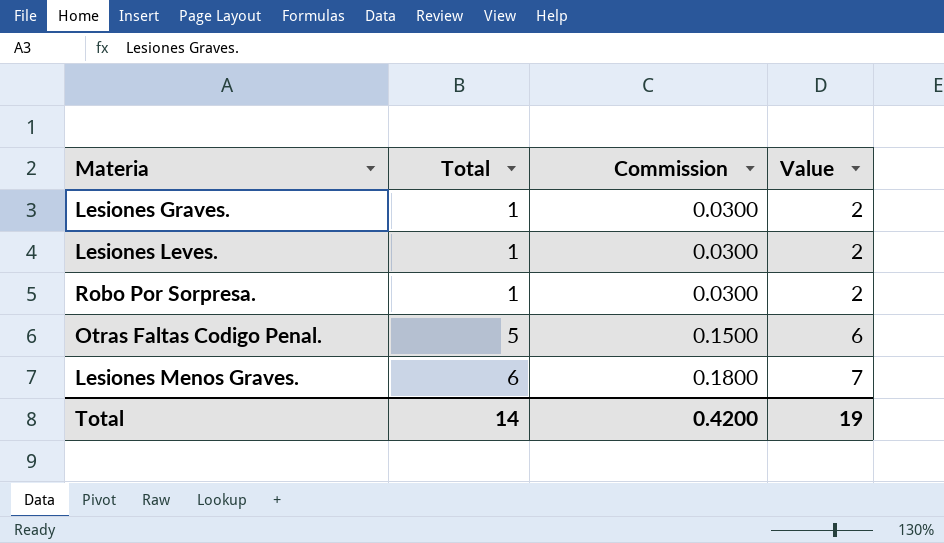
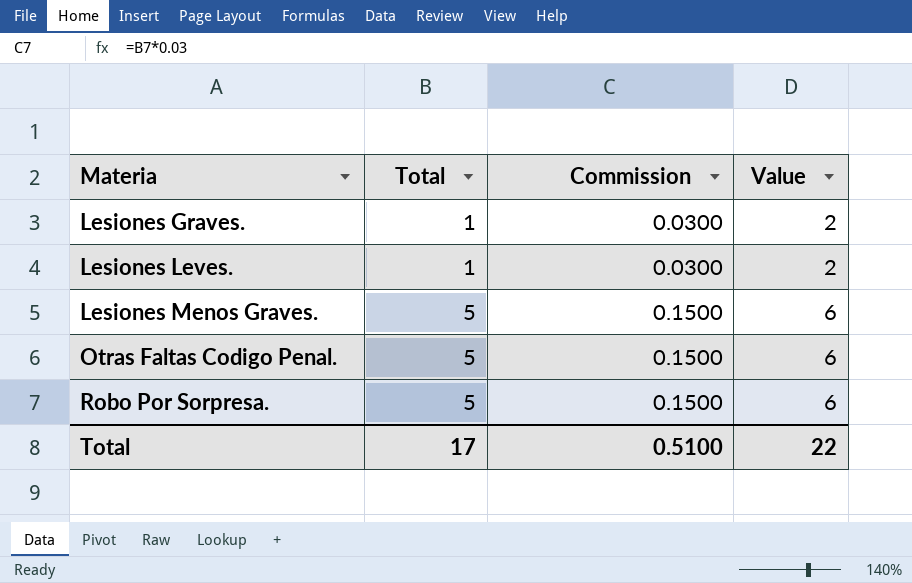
row order: Total ascending -> Materia ascending
Lesiones Menos Graves. | Total: 6 -> 5
Lesiones Menos Graves. | Commission: 0.1800 -> 0.1500
Lesiones Menos Graves. | Value: 7 -> 6
Robo Por Sorpresa. | Total: 1 -> 5
Robo Por Sorpresa. | Commission: 0.0300 -> 0.1500
Robo Por Sorpresa. | Value: 2 -> 6
Total | Total: 14 -> 17
Total | Commission: 0.4200 -> 0.5100
Total | Value: 19 -> 22

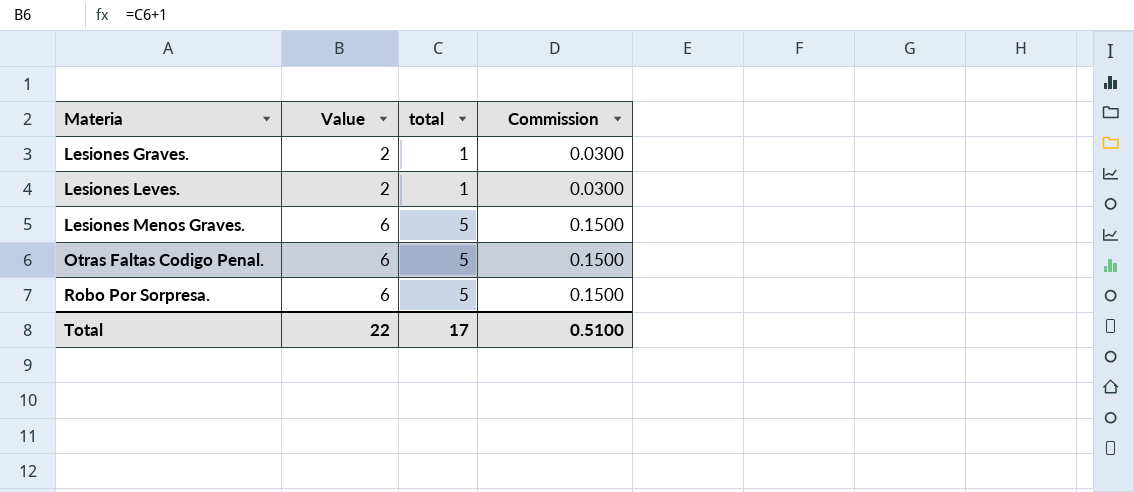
column Value | position: 4 -> 2
column name: Total -> total

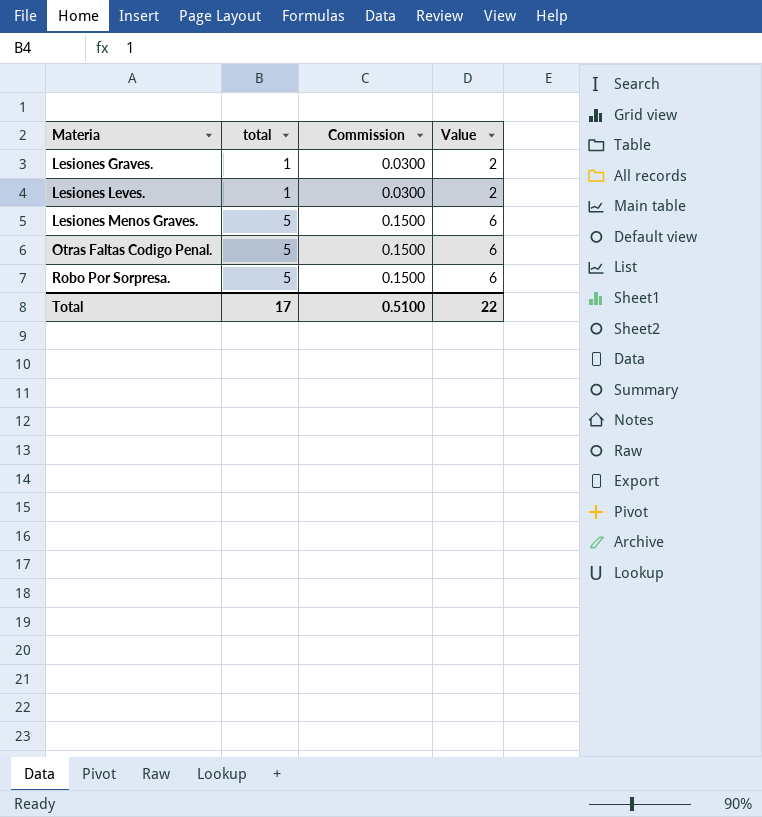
column Value | position: 2 -> 4

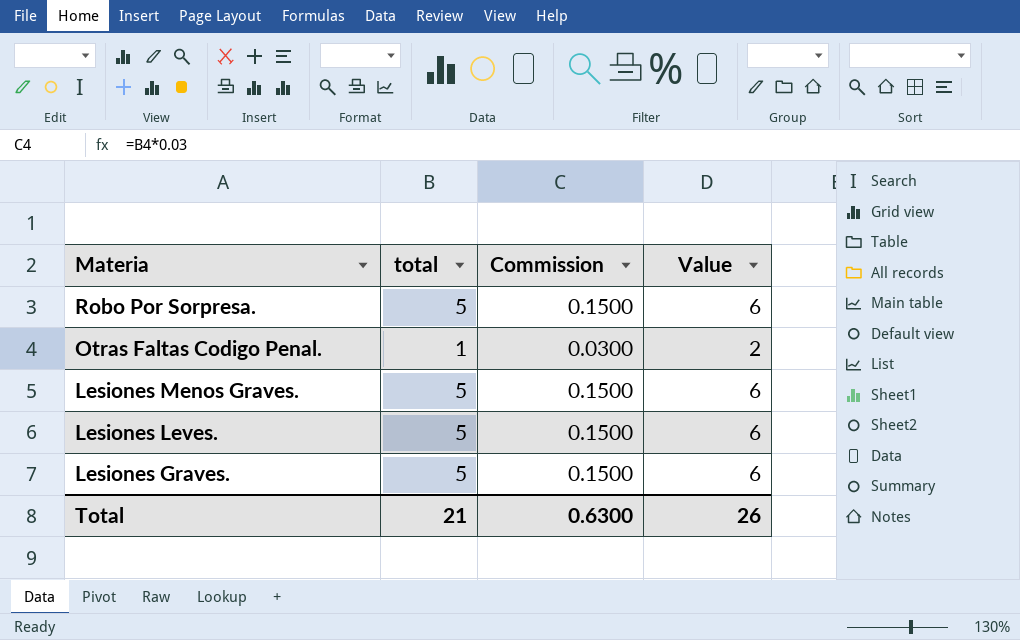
row order: Materia ascending -> Materia descending
Otras Faltas Codigo Penal. | total: 5 -> 1
Otras Faltas Codigo Penal. | Commission: 0.1500 -> 0.0300
Otras Faltas Codigo Penal. | Value: 6 -> 2
Lesiones Leves. | total: 1 -> 5
Lesiones Leves. | Commission: 0.0300 -> 0.1500
Lesiones Leves. | Value: 2 -> 6
Lesiones Graves. | total: 1 -> 5
Lesiones Graves. | Commission: 0.0300 -> 0.1500
Lesiones Graves. | Value: 2 -> 6
Total | total: 17 -> 21
Total | Commission: 0.5100 -> 0.6300
Total | Value: 22 -> 26

